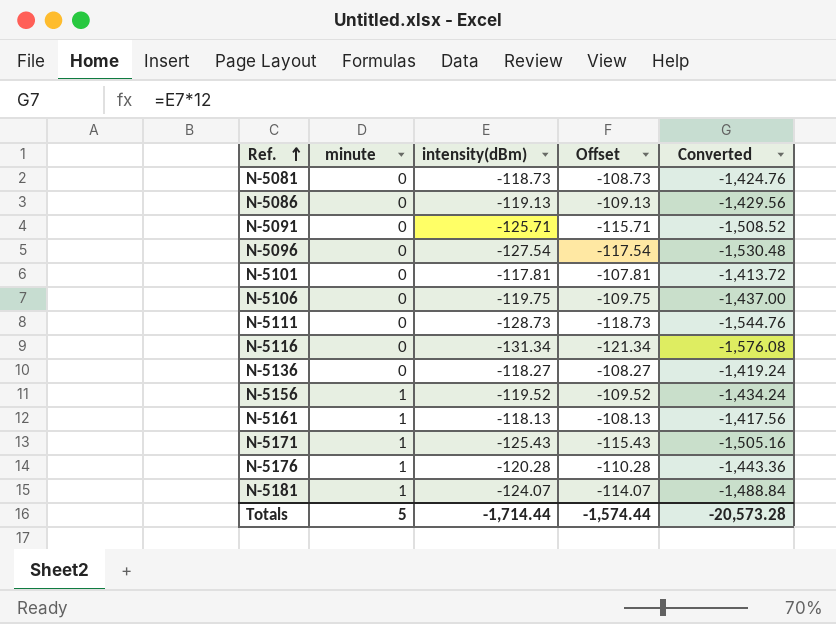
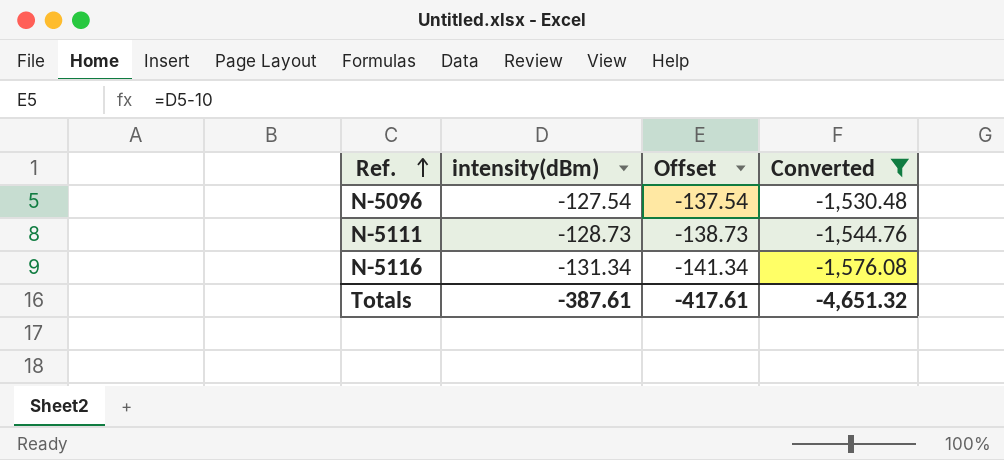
filter: none -> Converted <= -1,530.48
column minute | position: 2 -> none
column Offset | formula: [intensity(dBm)] + 10 -> [intensity(dBm)] - 10
Totals | intensity(dBm): -1,714.44 -> -387.61
Totals | Offset: -1,574.44 -> -417.61
Totals | Converted: -20,573.28 -> -4,651.32

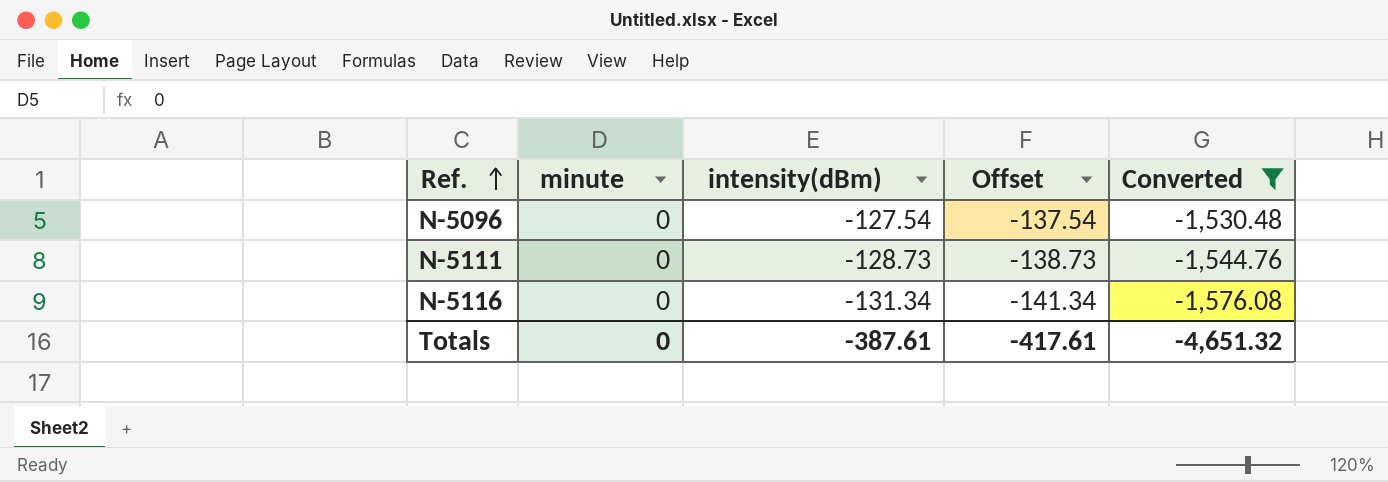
column minute | position: none -> 2

